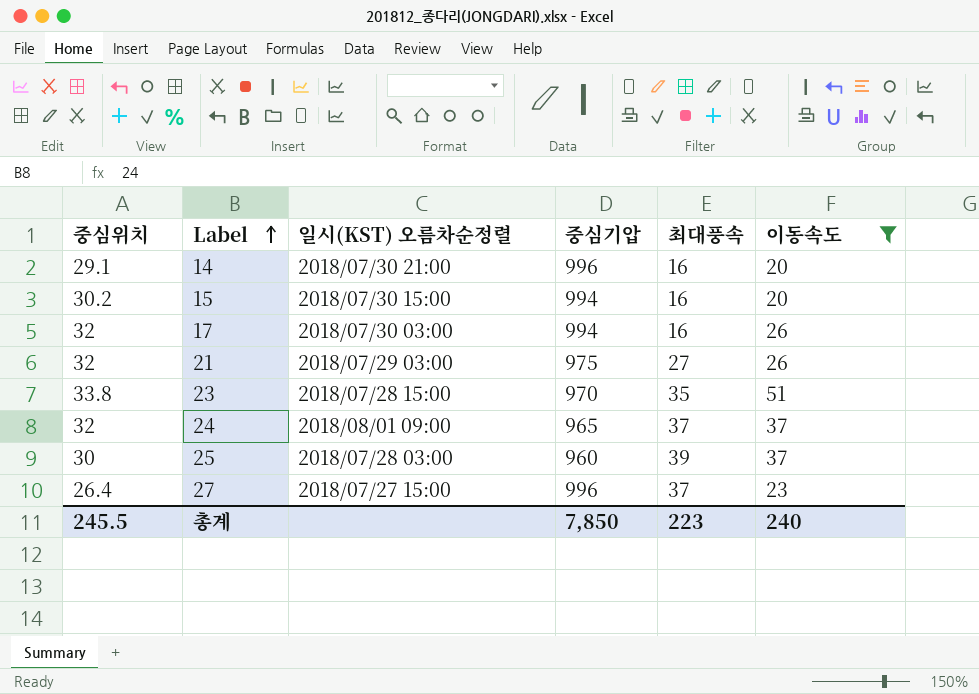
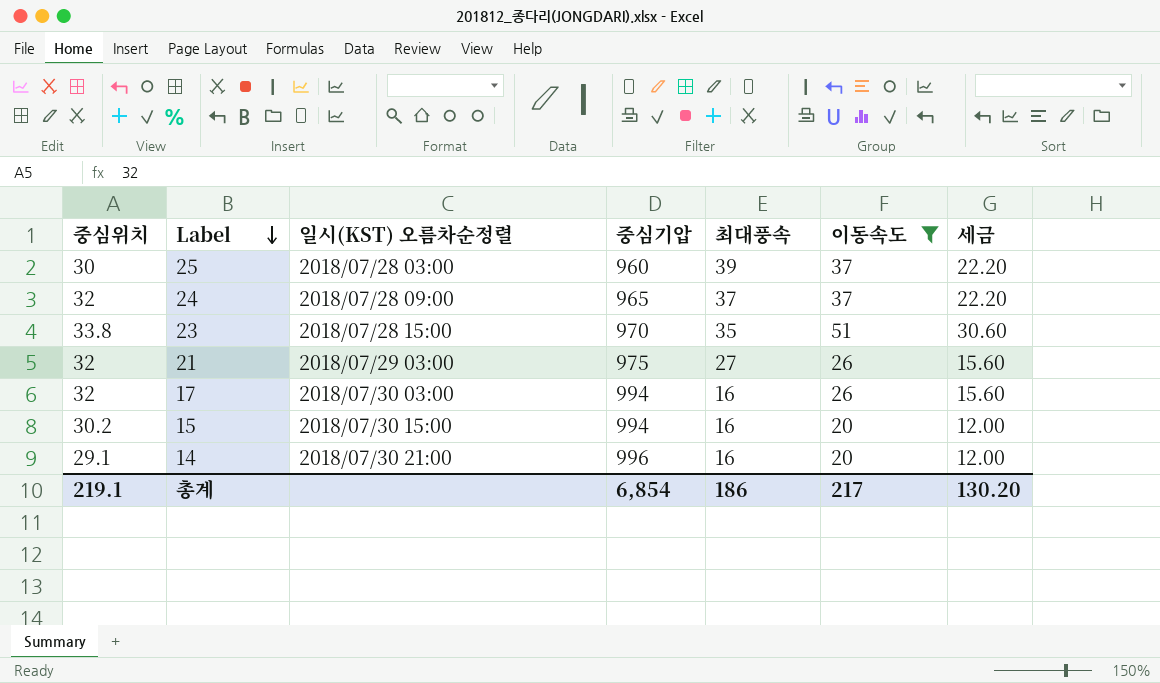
row order: Label ascending -> Label descending
column 세금 | formula: none -> [이동속도] * 0.6
row 27: 26.4 | 2018/07/27 15:00 | 996 | 37 | 23 -> none
24 | 일시(KST) 오름차순정렬: 2018/08/01 09:00 -> 2018/07/28 09:00
총계 | 중심위치: 245.5 -> 219.1
총계 | 중심기압: 7,850 -> 6,854
총계 | 최대풍속: 223 -> 186
총계 | 이동속도: 240 -> 217

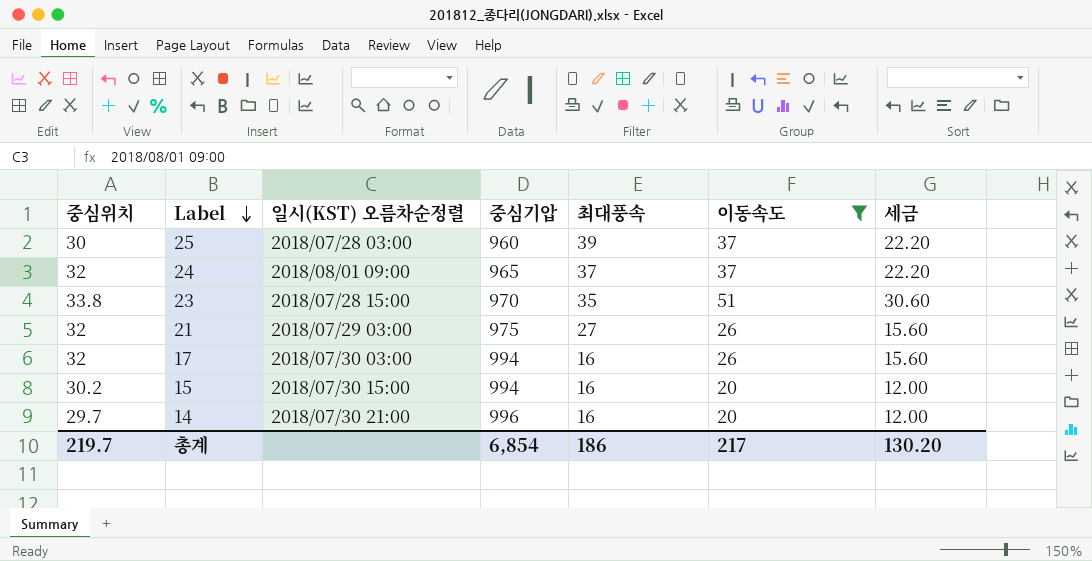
24 | 일시(KST) 오름차순정렬: 2018/07/28 09:00 -> 2018/08/01 09:00
14 | 중심위치: 29.1 -> 29.7
총계 | 중심위치: 219.1 -> 219.7

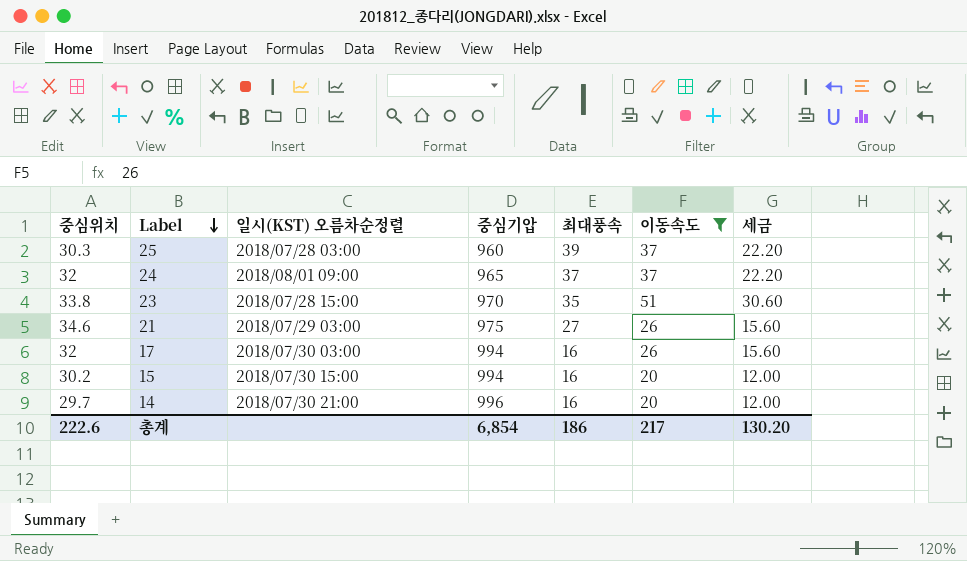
25 | 중심위치: 30 -> 30.3
21 | 중심위치: 32 -> 34.6
총계 | 중심위치: 219.7 -> 222.6

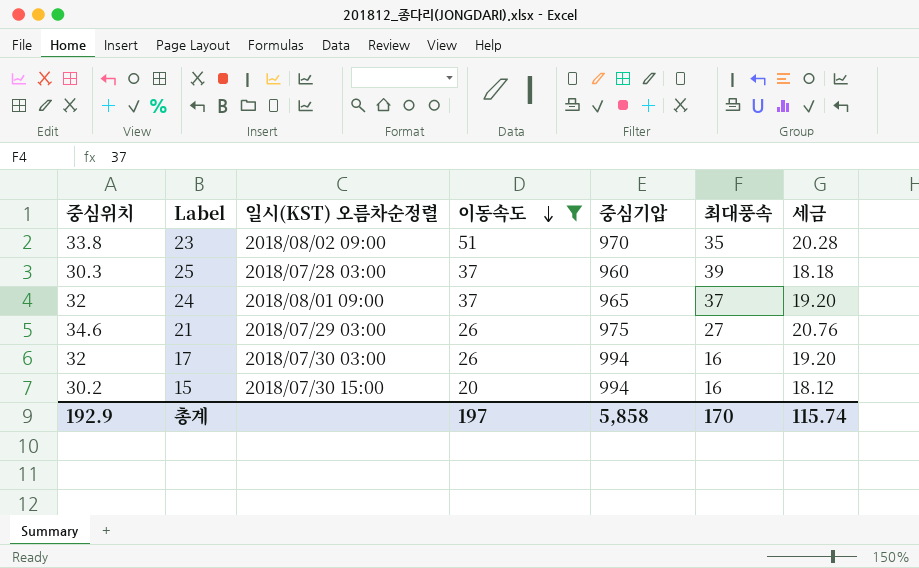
row order: Label descending -> 이동속도 descending
column 이동속도 | position: 6 -> 4
column 세금 | formula: [이동속도] * 0.6 -> [중심위치] * 0.6
row 14: 29.7 | 2018/07/30 21:00 | 996 | 16 | 20 | 12.00 -> none
23 | 일시(KST) 오름차순정렬: 2018/07/28 15:00 -> 2018/08/02 09:00
총계 | 중심위치: 222.6 -> 192.9
총계 | 이동속도: 217 -> 197
총계 | 중심기압: 6,854 -> 5,858
총계 | 최대풍속: 186 -> 170
총계 | 세금: 130.20 -> 115.74

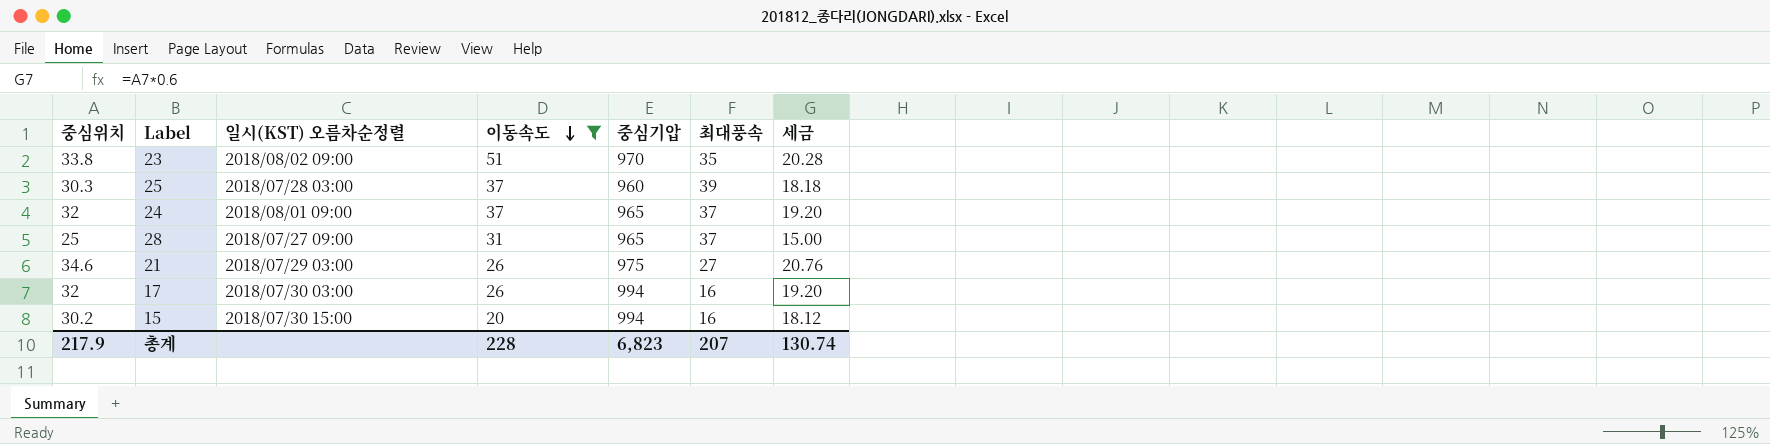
row 28: none -> 25 | 2018/07/27 09:00 | 31 | 965 | 37 | 15.00
총계 | 중심위치: 192.9 -> 217.9
총계 | 이동속도: 197 -> 228
총계 | 중심기압: 5,858 -> 6,823
총계 | 최대풍속: 170 -> 207
총계 | 세금: 115.74 -> 130.74

